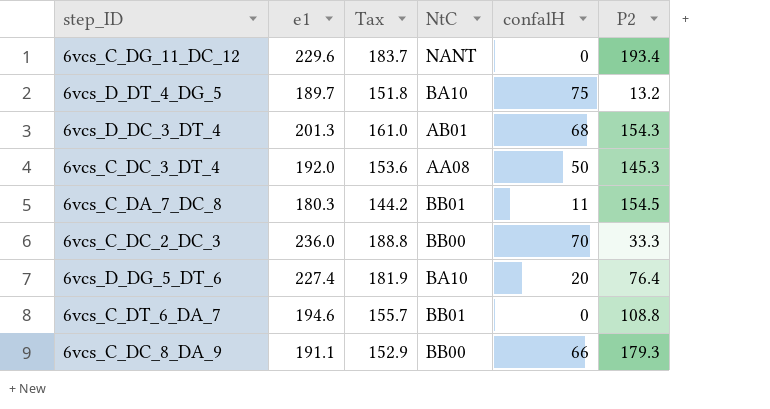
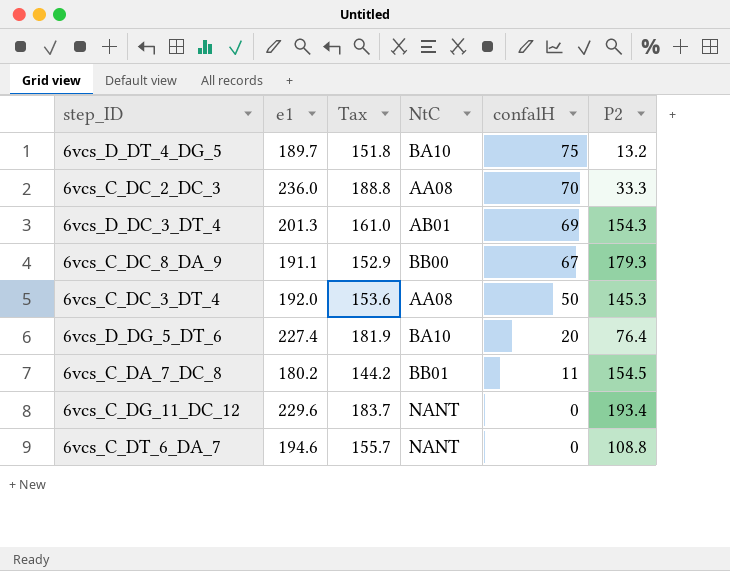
row order: none -> confalH descending
6vcs_C_DC_2_DC_3 | NtC: BB00 -> AA08
6vcs_D_DC_3_DT_4 | confalH: 68 -> 69
6vcs_C_DC_8_DA_9 | confalH: 66 -> 67
6vcs_C_DA_7_DC_8 | e1: 180.3 -> 180.2
6vcs_C_DT_6_DA_7 | NtC: BB01 -> NANT

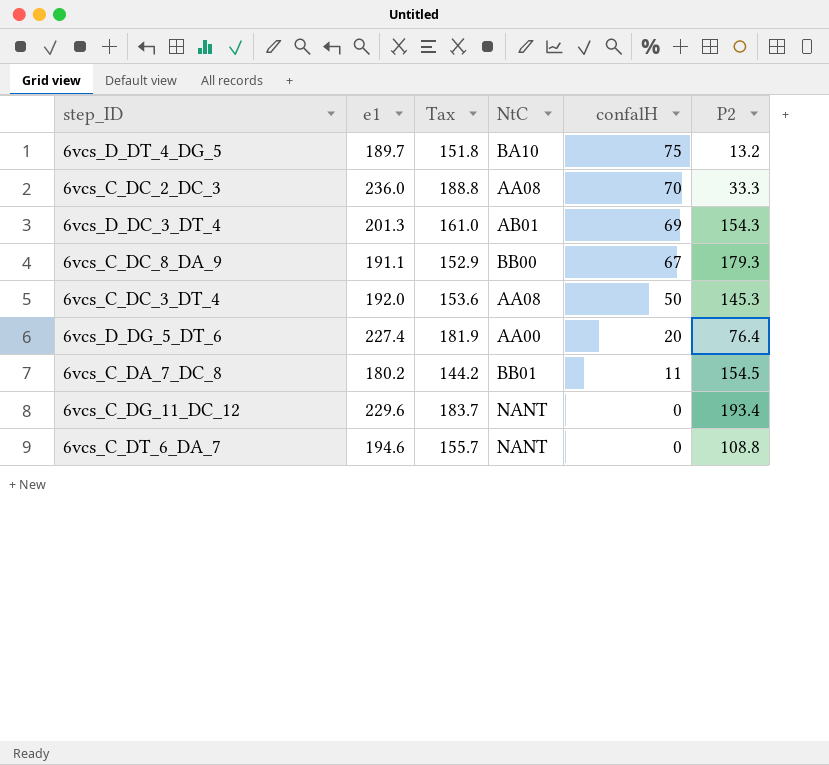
6vcs_D_DG_5_DT_6 | NtC: BA10 -> AA00

